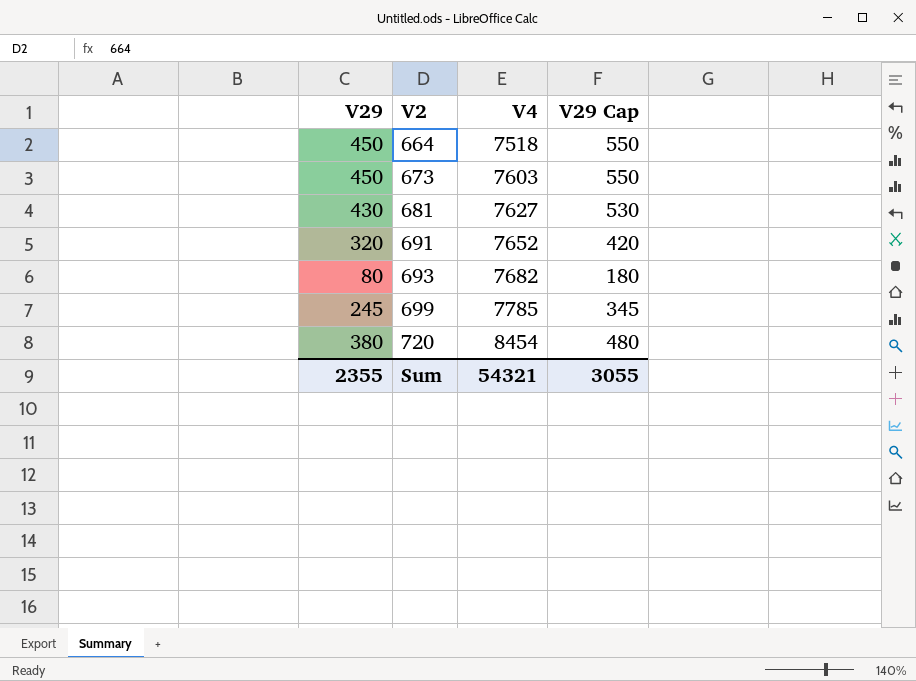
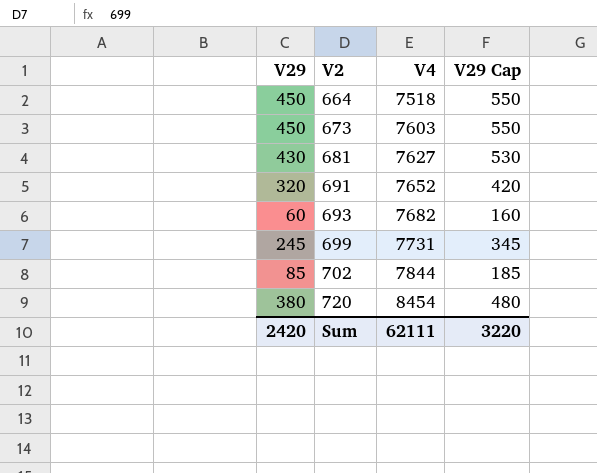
693 | V29: 80 -> 60
693 | V29 Cap: 180 -> 160
699 | V4: 7785 -> 7731
row 702: none -> 85 | 7844 | 185
Sum | V29: 2355 -> 2420
Sum | V4: 54321 -> 62111
Sum | V29 Cap: 3055 -> 3220

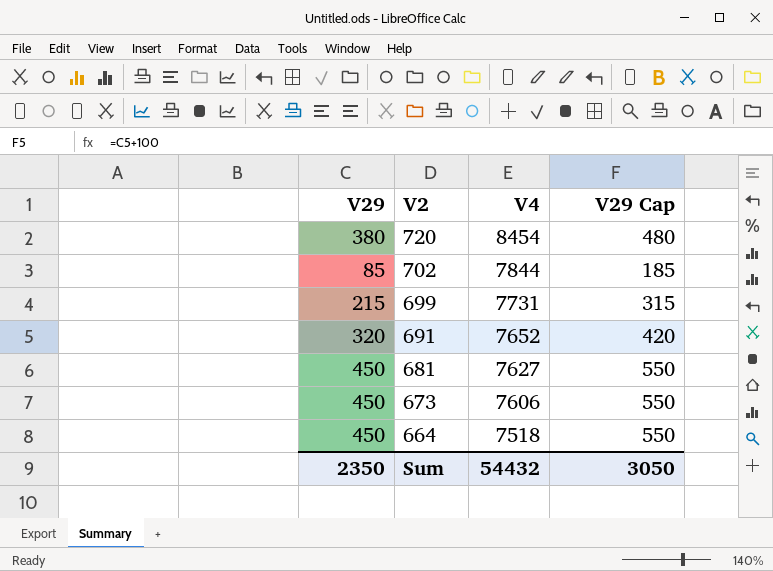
row order: V2 ascending -> V2 descending
row 693: 60 | 7682 | 160 -> none
699 | V29: 245 -> 215
699 | V29 Cap: 345 -> 315
681 | V29: 430 -> 450
681 | V29 Cap: 530 -> 550
673 | V4: 7603 -> 7606
Sum | V29: 2420 -> 2350
Sum | V4: 62111 -> 54432
Sum | V29 Cap: 3220 -> 3050

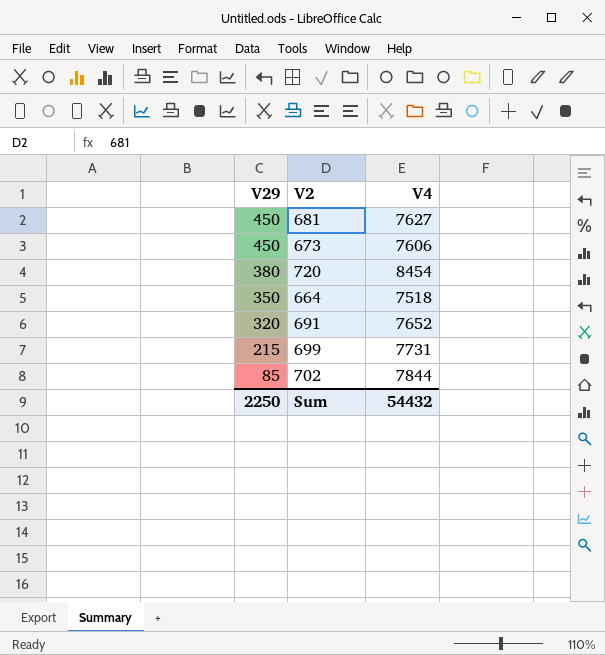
row order: V2 descending -> V29 descending
column V29 Cap | formula: [V29] + 100 -> none
664 | V29: 450 -> 350
Sum | V29: 2350 -> 2250

